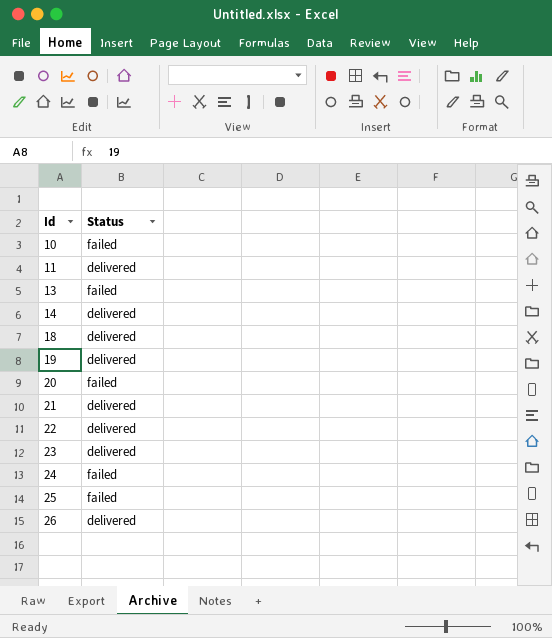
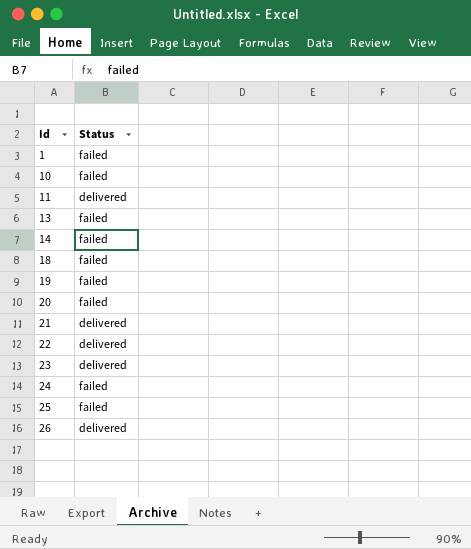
row 1: none -> failed
14 | Status: delivered -> failed
18 | Status: delivered -> failed
19 | Status: delivered -> failed

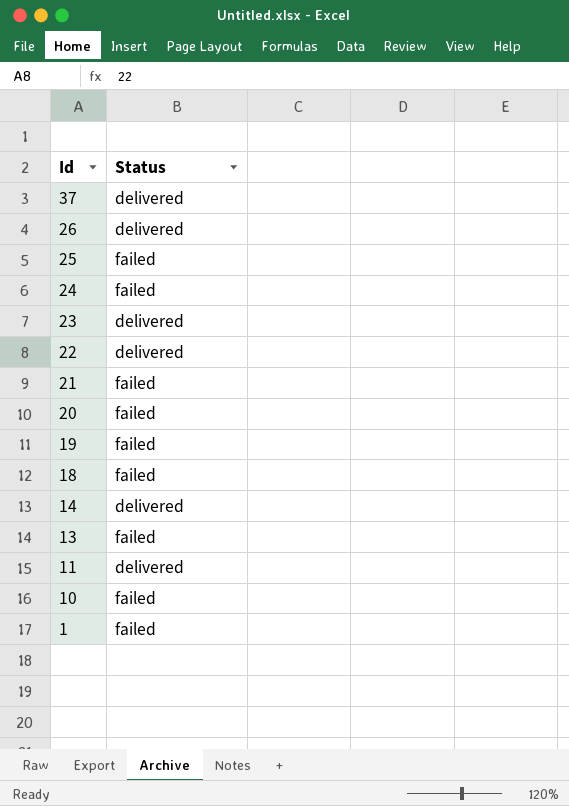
row order: Id ascending -> Id descending
row 37: none -> delivered
21 | Status: delivered -> failed
14 | Status: failed -> delivered

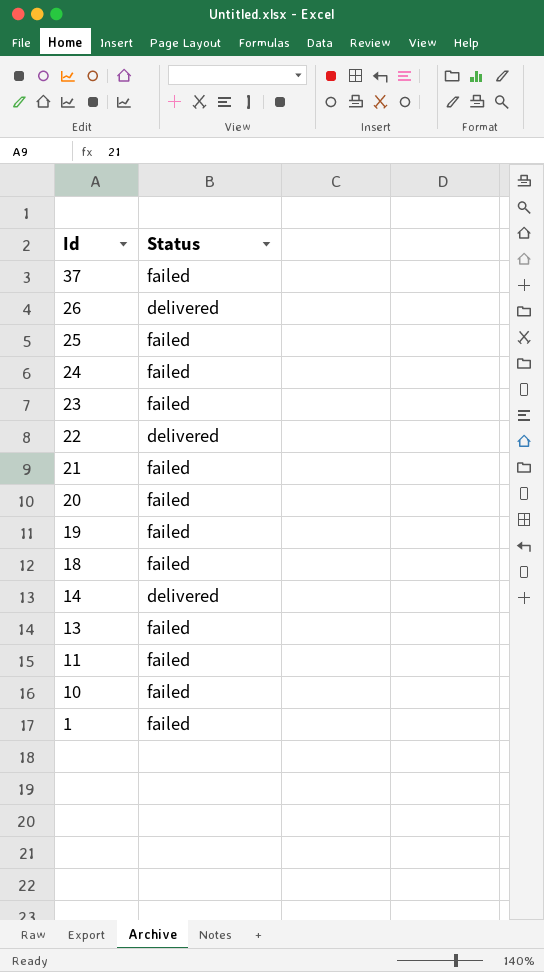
37 | Status: delivered -> failed
23 | Status: delivered -> failed
11 | Status: delivered -> failed

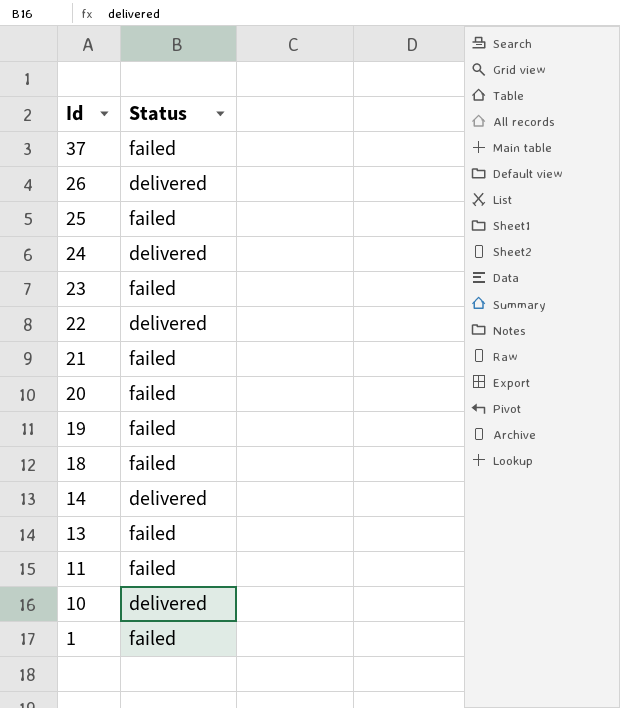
24 | Status: failed -> delivered
10 | Status: failed -> delivered

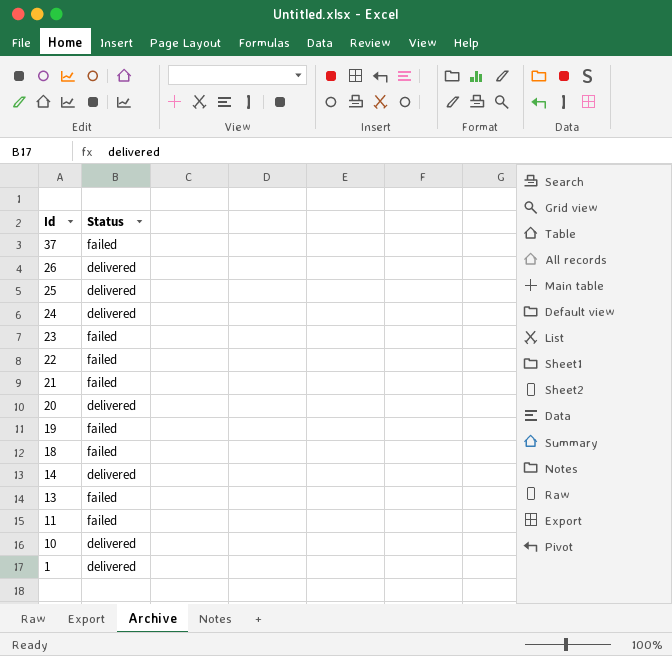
25 | Status: failed -> delivered
22 | Status: delivered -> failed
20 | Status: failed -> delivered
1 | Status: failed -> delivered

